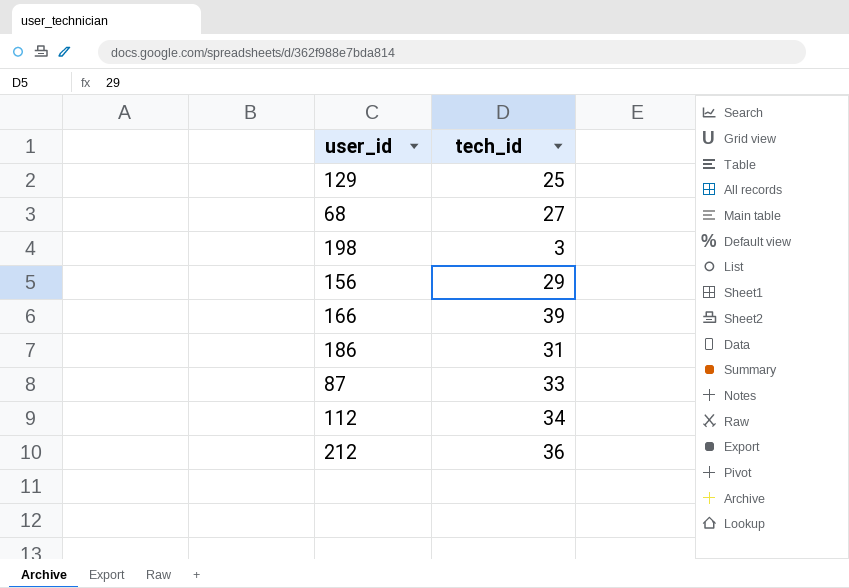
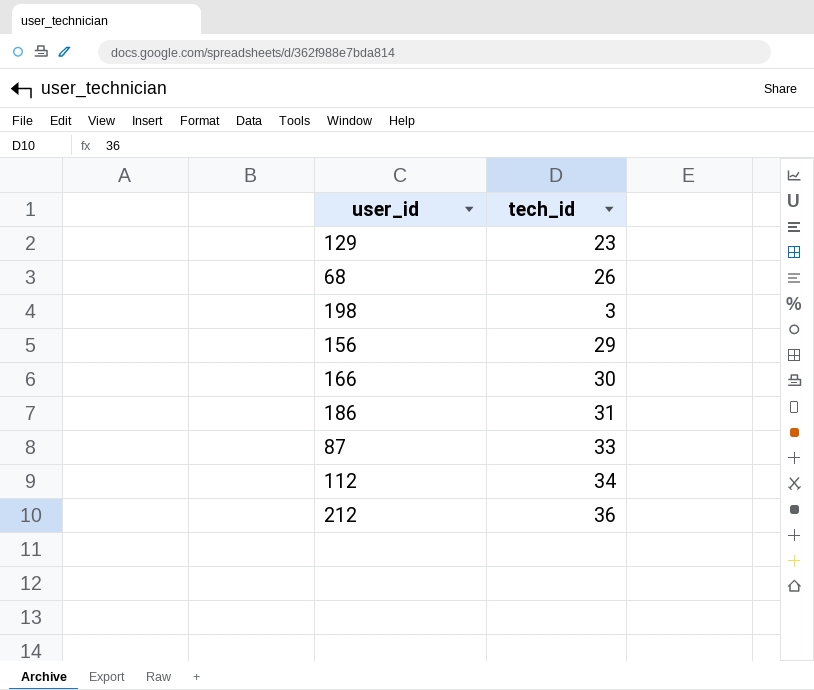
129 | tech_id: 25 -> 23
68 | tech_id: 27 -> 26
166 | tech_id: 39 -> 30

